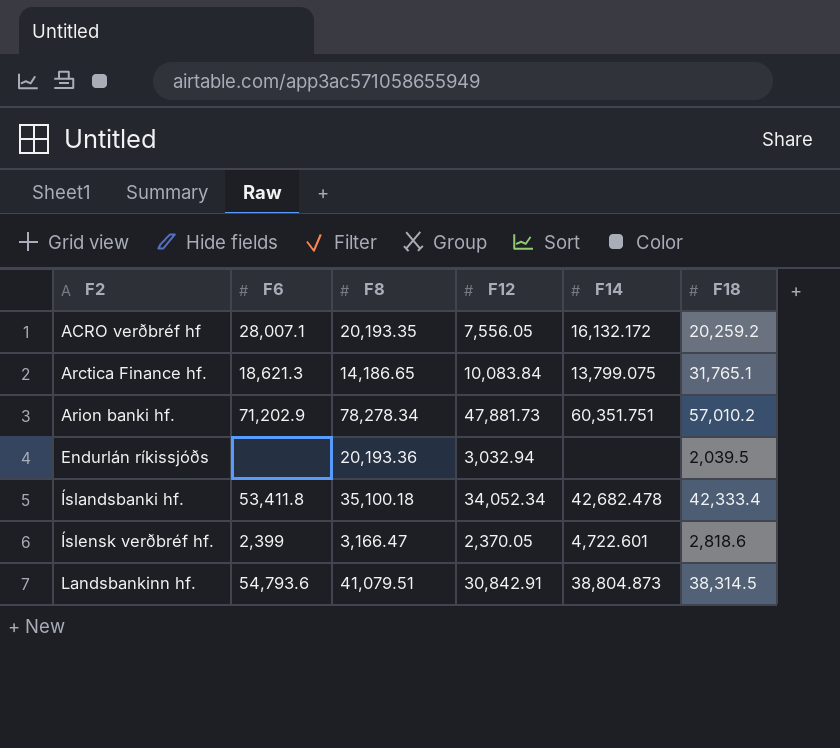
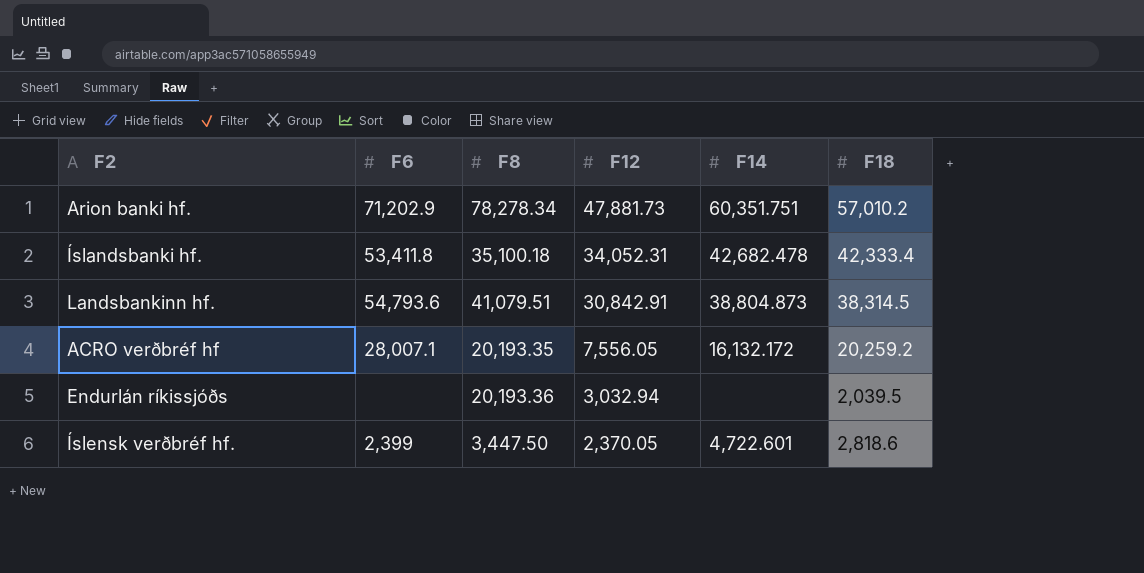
row order: F2 ascending -> F12 descending
row Arctica Finance hf.: 18,621.3 | 14,186.65 | 10,083.84 | 13,799.075 | 31,765.1 -> none
Íslandsbanki hf. | F12: 34,052.34 -> 34,052.31
Íslensk verðbréf hf. | F8: 3,166.47 -> 3,447.50

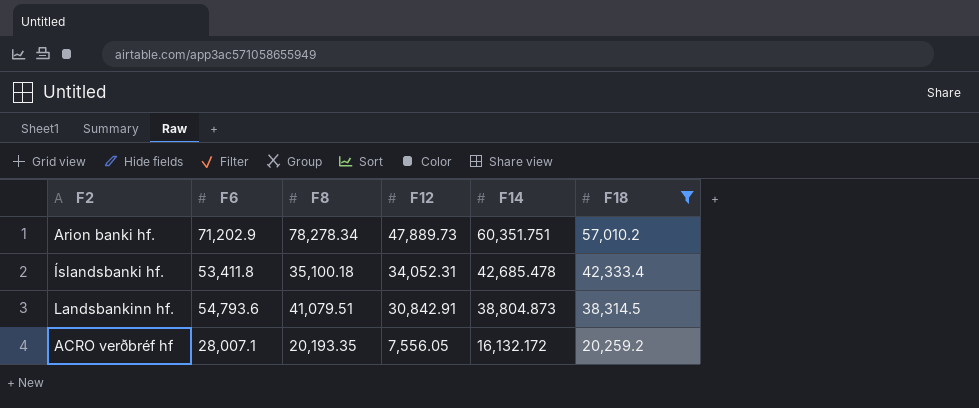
filter: none -> F18 >= 20,259.2
Arion banki hf. | F12: 47,881.73 -> 47,889.73
Íslandsbanki hf. | F14: 42,682.478 -> 42,685.478

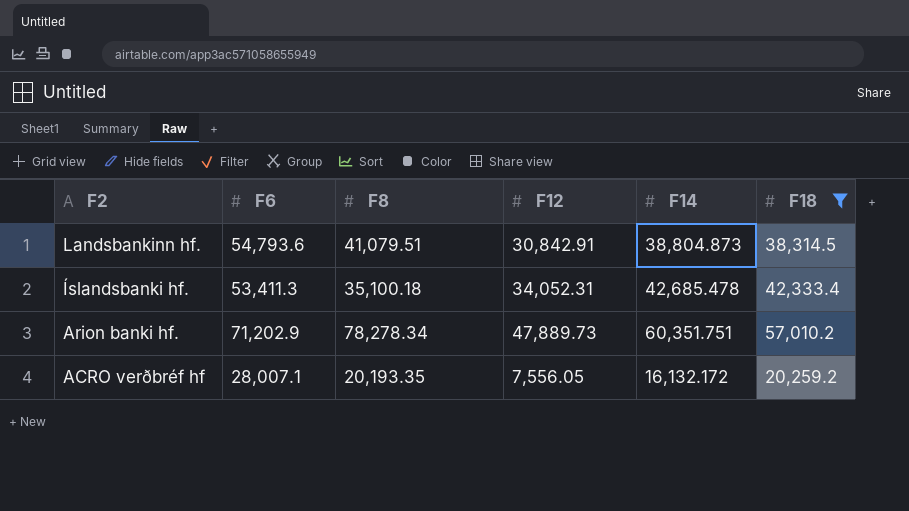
row order: F12 descending -> F2 descending
Íslandsbanki hf. | F6: 53,411.8 -> 53,411.3

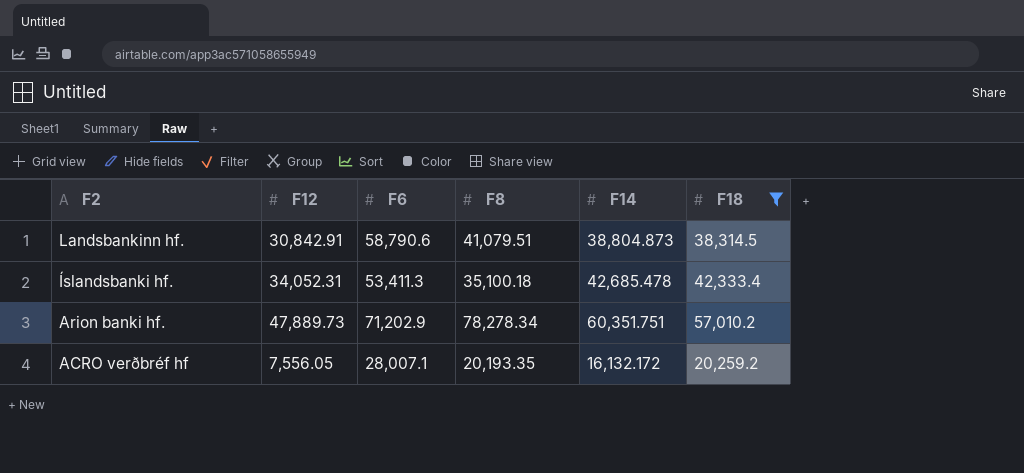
column F12 | position: 4 -> 2
Landsbankinn hf. | F6: 54,793.6 -> 58,790.6

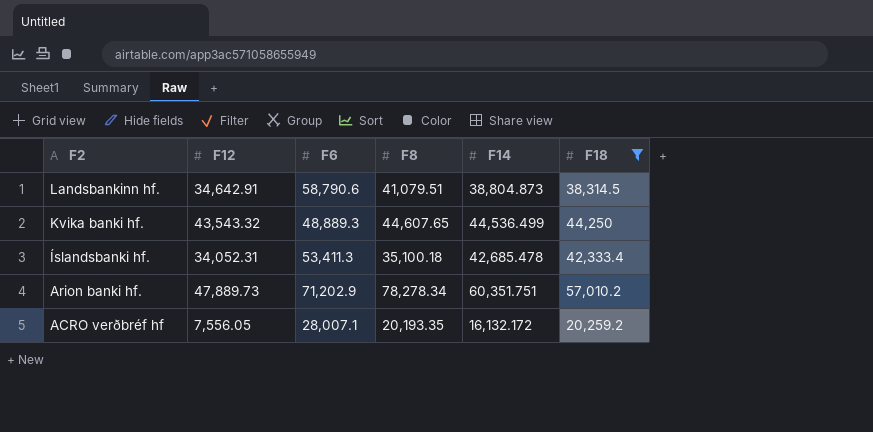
Landsbankinn hf. | F12: 30,842.91 -> 34,642.91
row Kvika banki hf.: none -> 43,543.32 | 48,889.3 | 44,607.65 | 44,536.499 | 44,250

